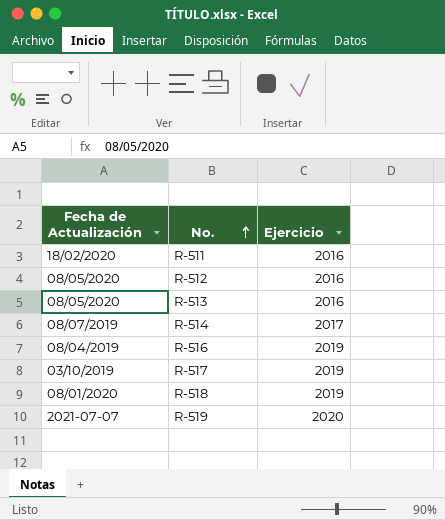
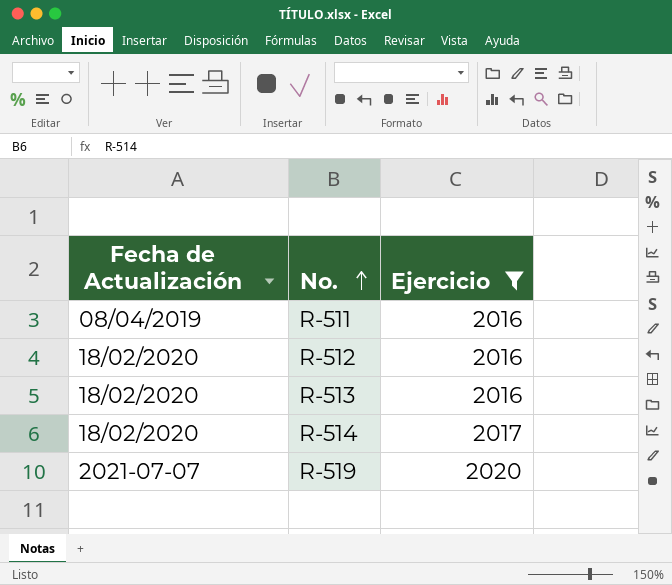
filter: none -> Ejercicio != 2019
R-511 | Fecha de Actualización: 18/02/2020 -> 08/04/2019
R-512 | Fecha de Actualización: 08/05/2020 -> 18/02/2020
R-513 | Fecha de Actualización: 08/05/2020 -> 18/02/2020
R-514 | Fecha de Actualización: 08/07/2019 -> 18/02/2020

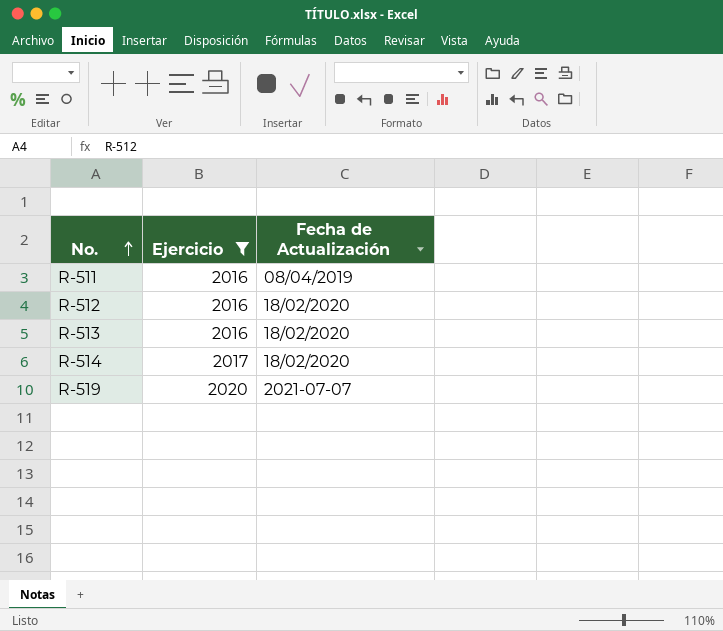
column Fecha de Actualización | position: 1 -> 3

